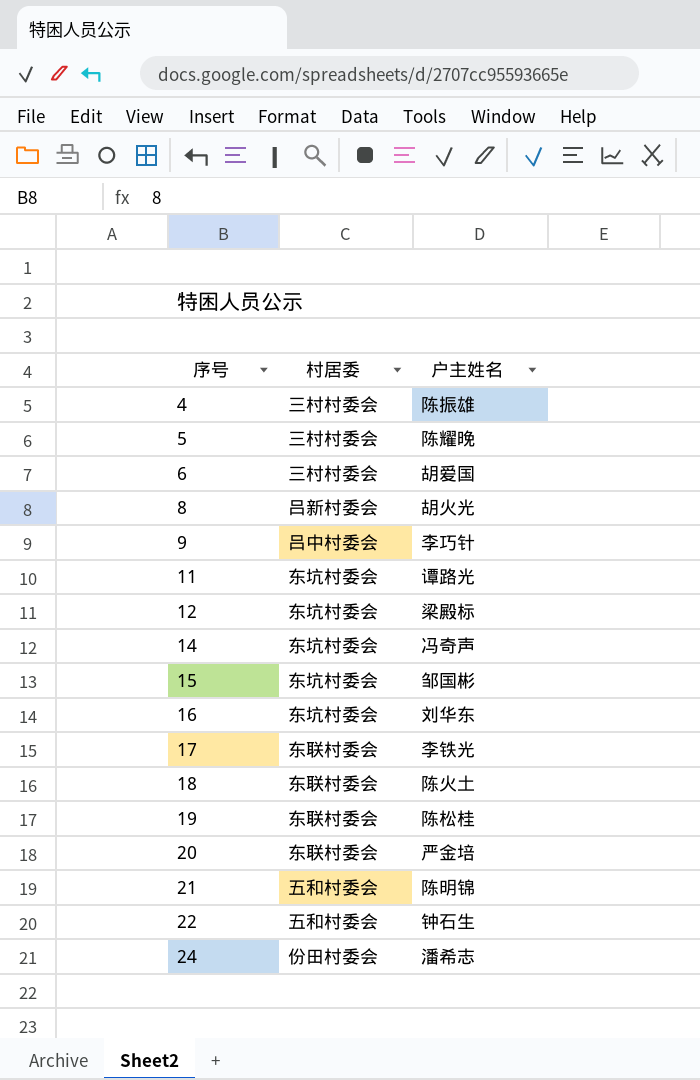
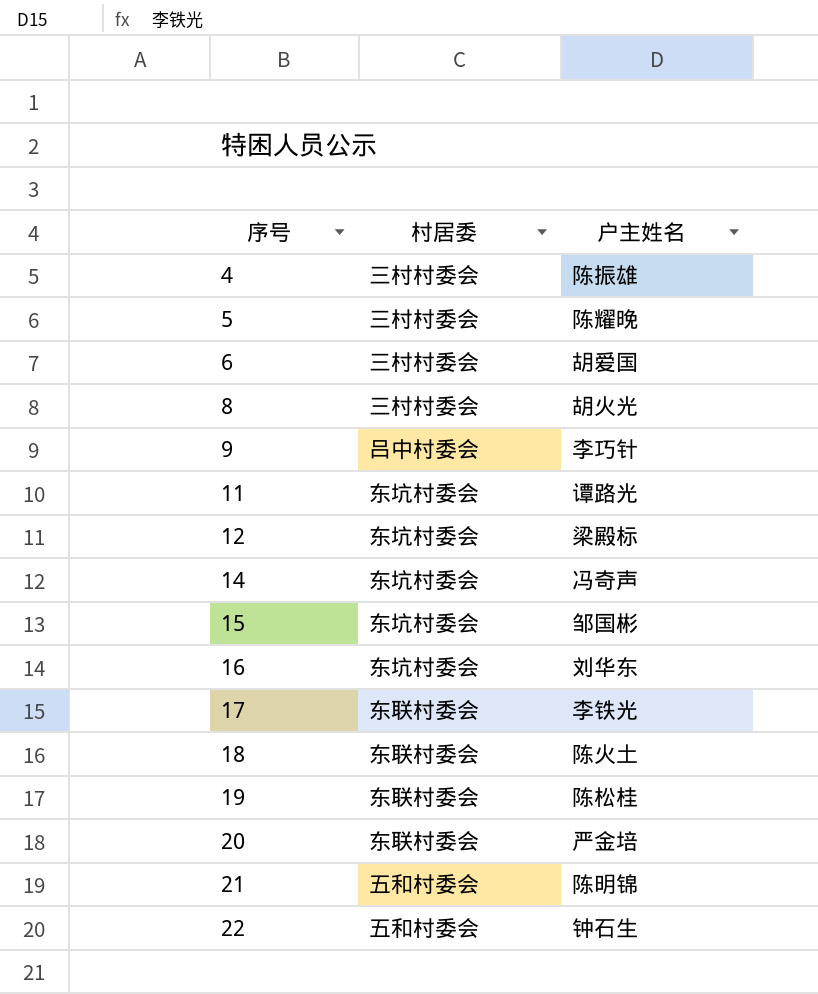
row 24: 份田村委会 | 潘希志 -> none
8 | 村居委: 吕新村委会 -> 三村村委会

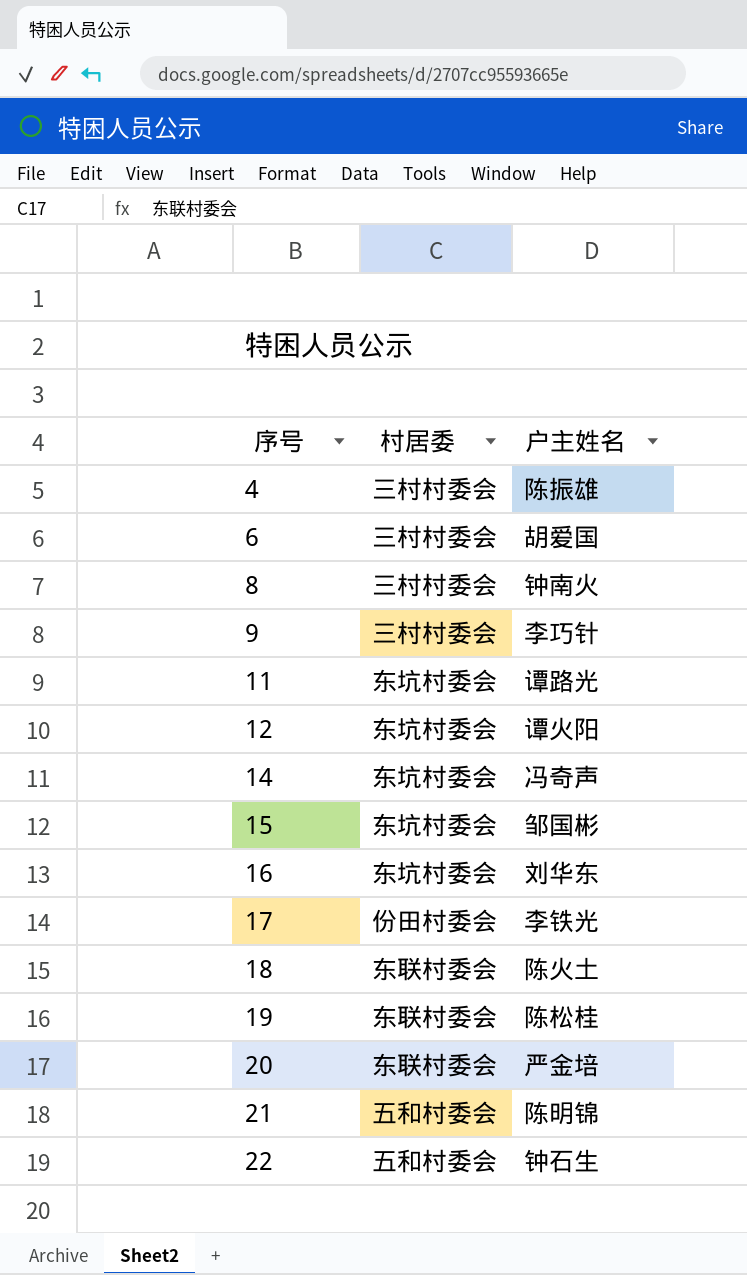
row 5: 三村村委会 | 陈耀晚 -> none
8 | 户主姓名: 胡火光 -> 钟南火
9 | 村居委: 吕中村委会 -> 三村村委会
12 | 户主姓名: 梁殿标 -> 谭火阳
17 | 村居委: 东联村委会 -> 份田村委会

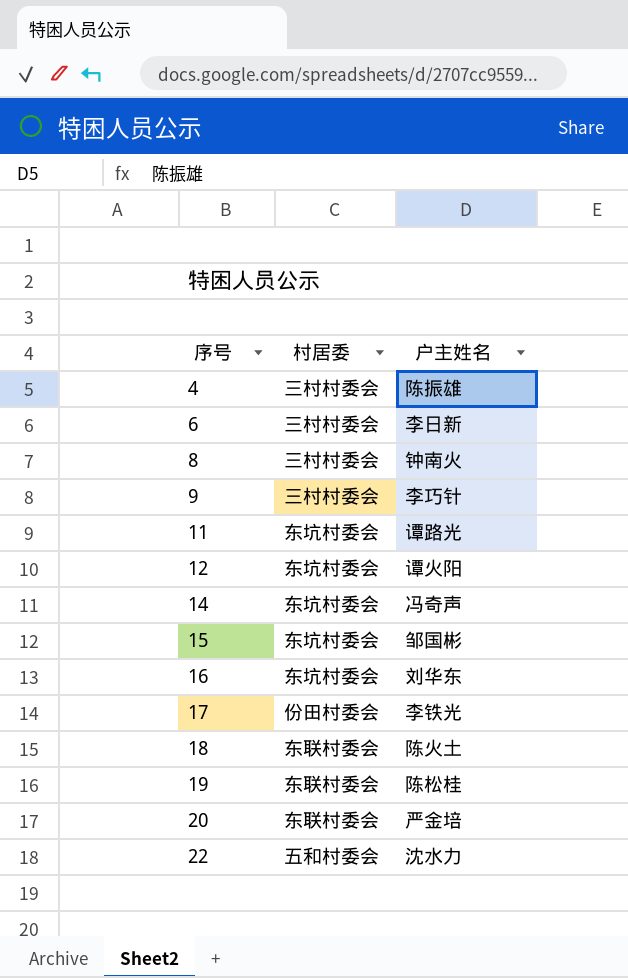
row 21: 五和村委会 | 陈明锦 -> none
6 | 户主姓名: 胡爱国 -> 李日新
22 | 户主姓名: 钟石生 -> 沈水力

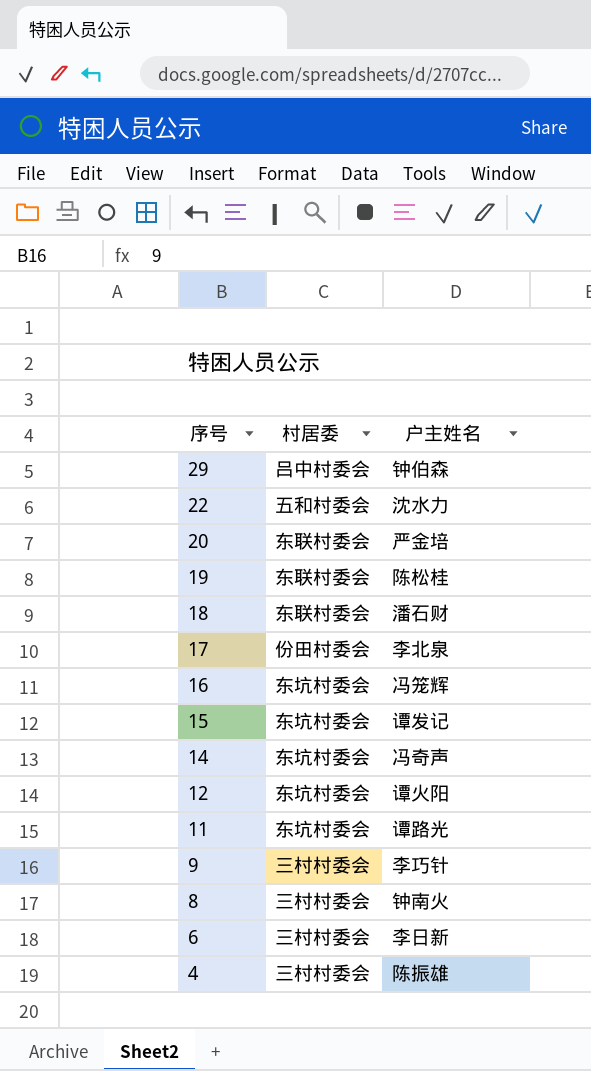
row order: 序号 ascending -> 序号 descending
row 29: none -> 吕中村委会 | 钟伯森
18 | 户主姓名: 陈火土 -> 潘石财
17 | 户主姓名: 李铁光 -> 李北泉
16 | 户主姓名: 刘华东 -> 冯笼辉
15 | 户主姓名: 邹国彬 -> 谭发记

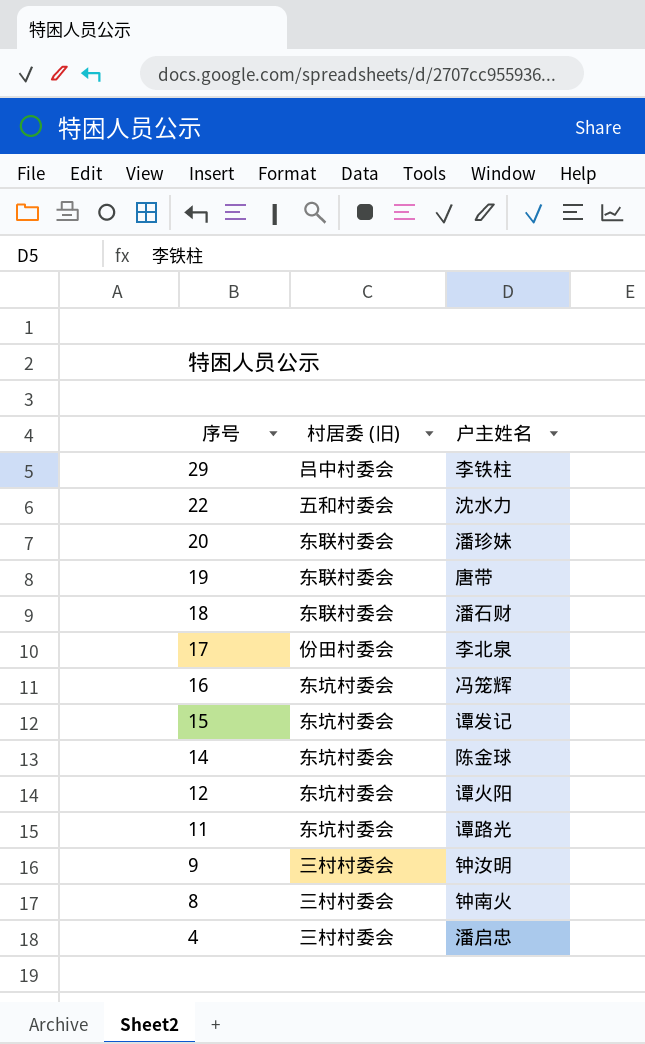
column name: 村居委 -> 村居委 (旧)
row 6: 三村村委会 | 李日新 -> none
29 | 户主姓名: 钟伯森 -> 李铁柱
20 | 户主姓名: 严金培 -> 潘珍妹
19 | 户主姓名: 陈松桂 -> 唐带
14 | 户主姓名: 冯奇声 -> 陈金球
9 | 户主姓名: 李巧针 -> 钟汝明
4 | 户主姓名: 陈振雄 -> 潘启忠

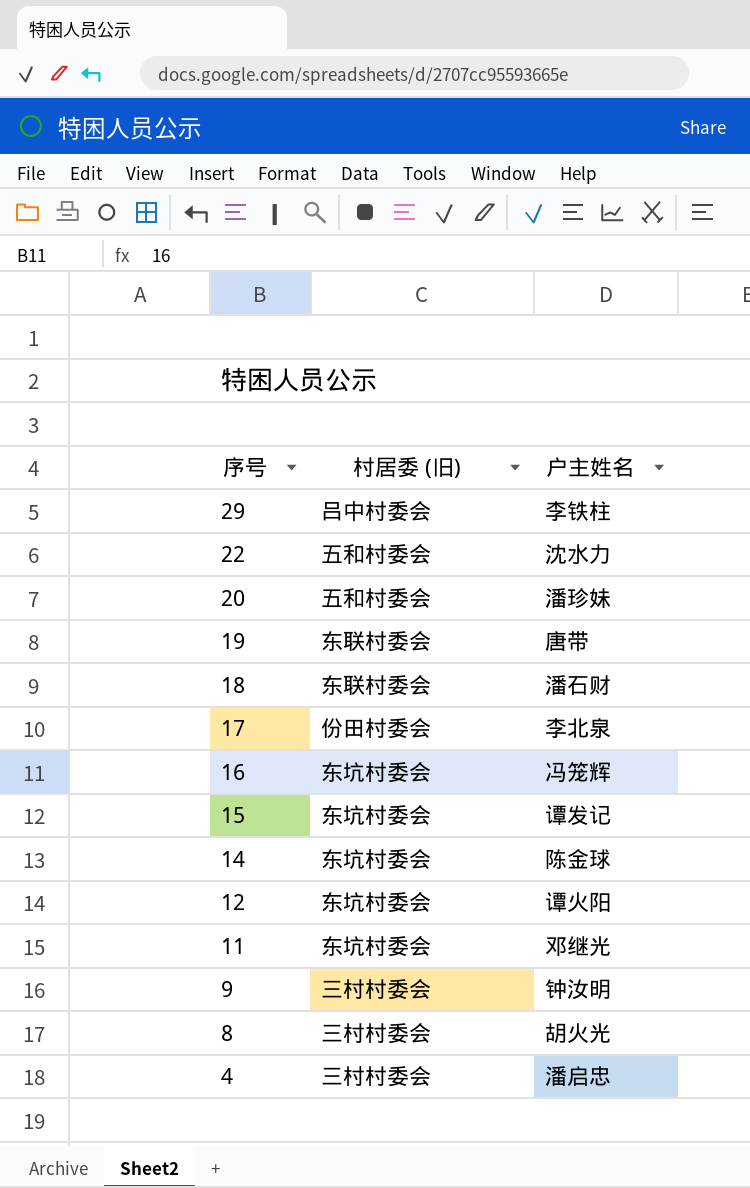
20 | 村居委 (旧): 东联村委会 -> 五和村委会
11 | 户主姓名: 谭路光 -> 邓继光
8 | 户主姓名: 钟南火 -> 胡火光

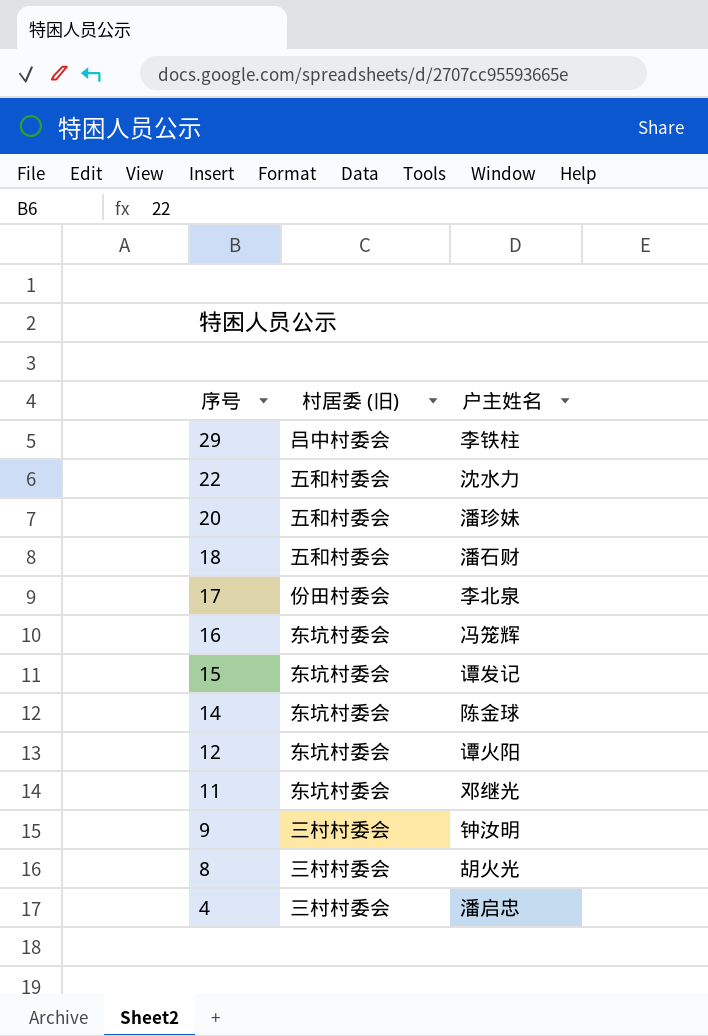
row 19: 东联村委会 | 唐带 -> none
18 | 村居委 (旧): 东联村委会 -> 五和村委会

